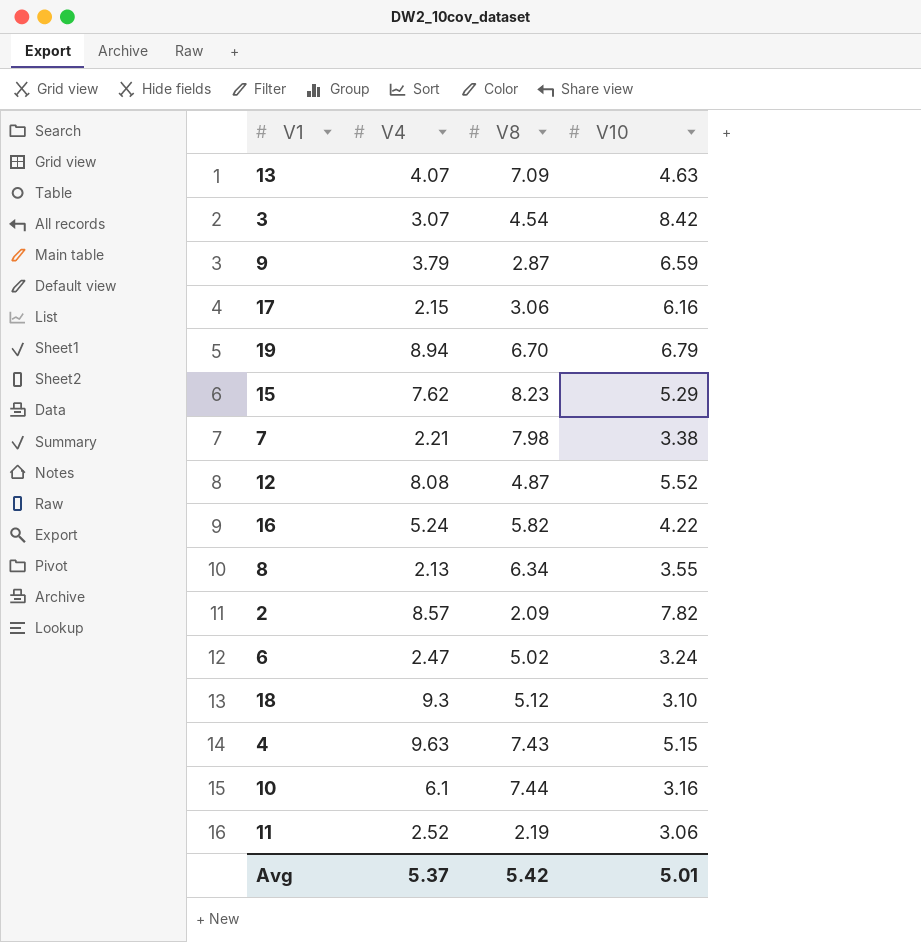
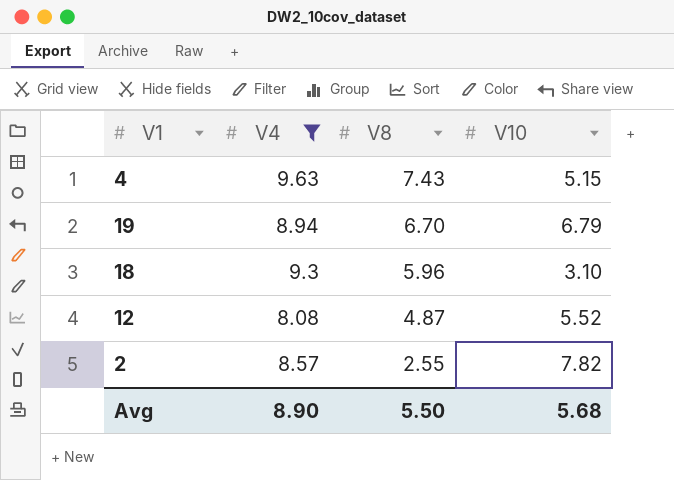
filter: none -> V4 >= 8.08
row order: none -> V8 descending
18 | V8: 5.12 -> 5.96
2 | V8: 2.09 -> 2.55
Avg | V4: 5.37 -> 8.90
Avg | V8: 5.42 -> 5.50
Avg | V10: 5.01 -> 5.68

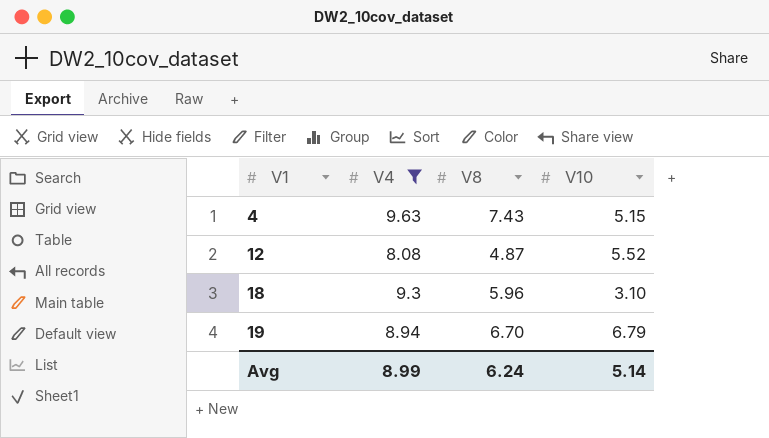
row order: V8 descending -> V1 ascending
row 2: 8.57 | 2.55 | 7.82 -> none
Avg | V4: 8.90 -> 8.99
Avg | V8: 5.50 -> 6.24
Avg | V10: 5.68 -> 5.14

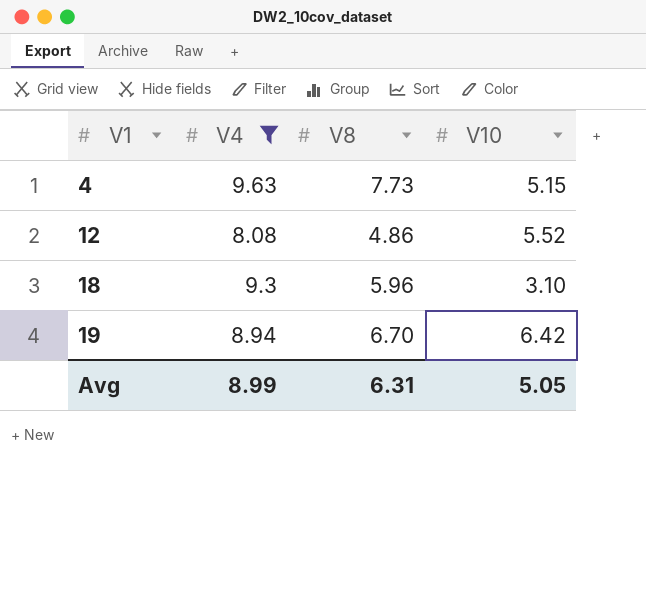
4 | V8: 7.43 -> 7.73
12 | V8: 4.87 -> 4.86
19 | V10: 6.79 -> 6.42
Avg | V8: 6.24 -> 6.31
Avg | V10: 5.14 -> 5.05

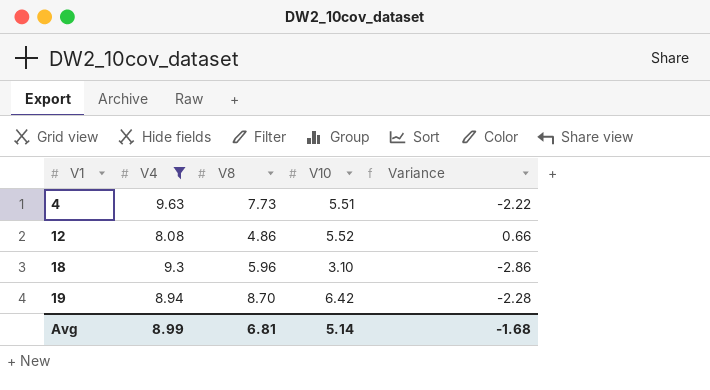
column Variance | formula: none -> [V10] - [V8]
4 | V10: 5.15 -> 5.51
19 | V8: 6.70 -> 8.70
Avg | V8: 6.31 -> 6.81
Avg | V10: 5.05 -> 5.14

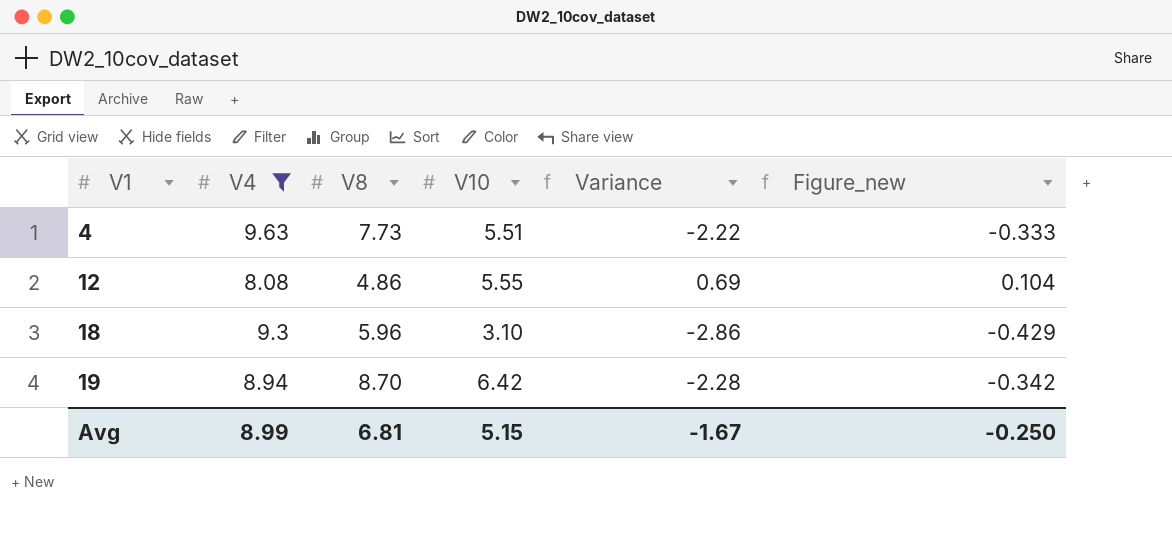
column Figure_new | formula: none -> [Variance] * 0.15
12 | V10: 5.52 -> 5.55
12 | Variance: 0.66 -> 0.69
Avg | V10: 5.14 -> 5.15
Avg | Variance: -1.68 -> -1.67

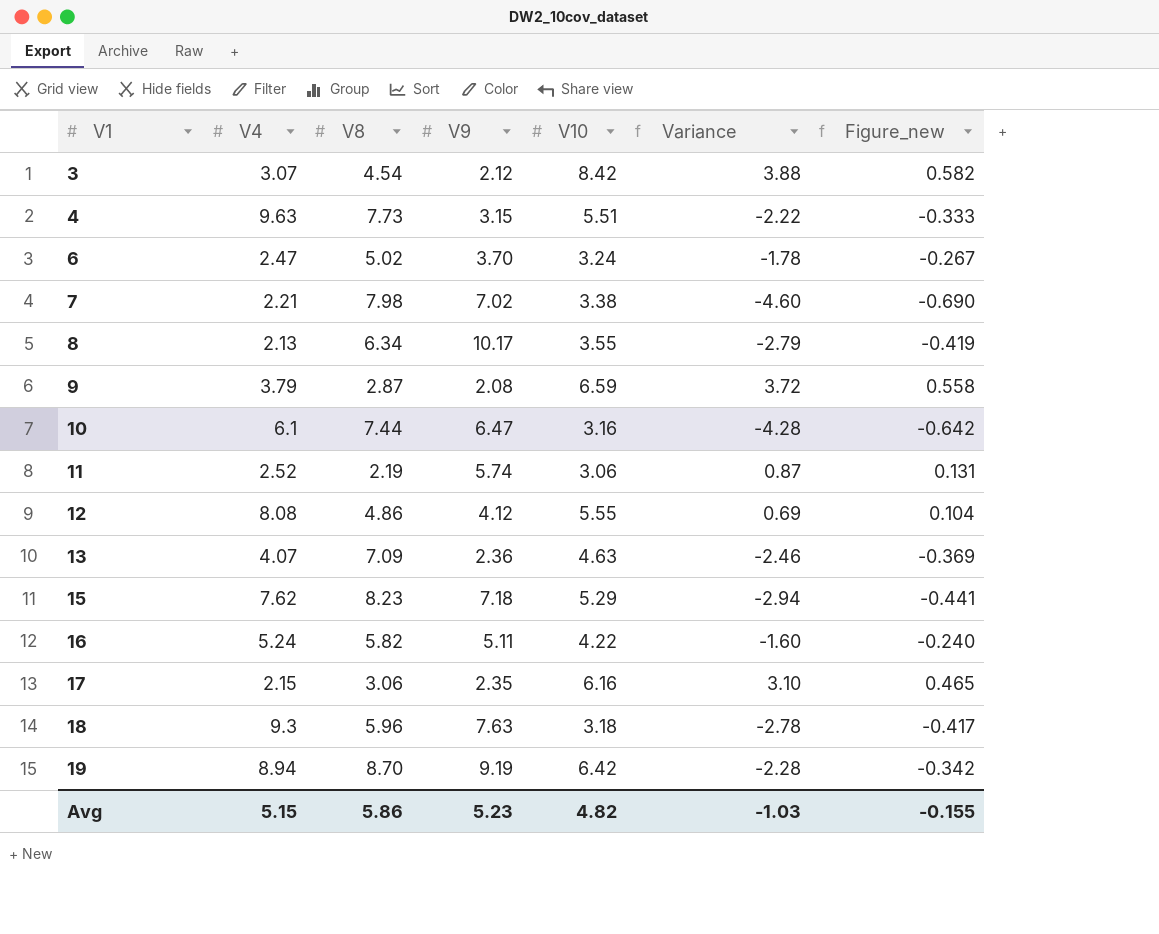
filter: V4 >= 8.08 -> none
column V9 | position: none -> 4
18 | V10: 3.10 -> 3.18
18 | Variance: -2.86 -> -2.78
18 | Figure_new: -0.429 -> -0.417
Avg | V4: 8.99 -> 5.15
Avg | V8: 6.81 -> 5.86
Avg | V10: 5.15 -> 4.82
Avg | Variance: -1.67 -> -1.03
Avg | Figure_new: -0.250 -> -0.155

